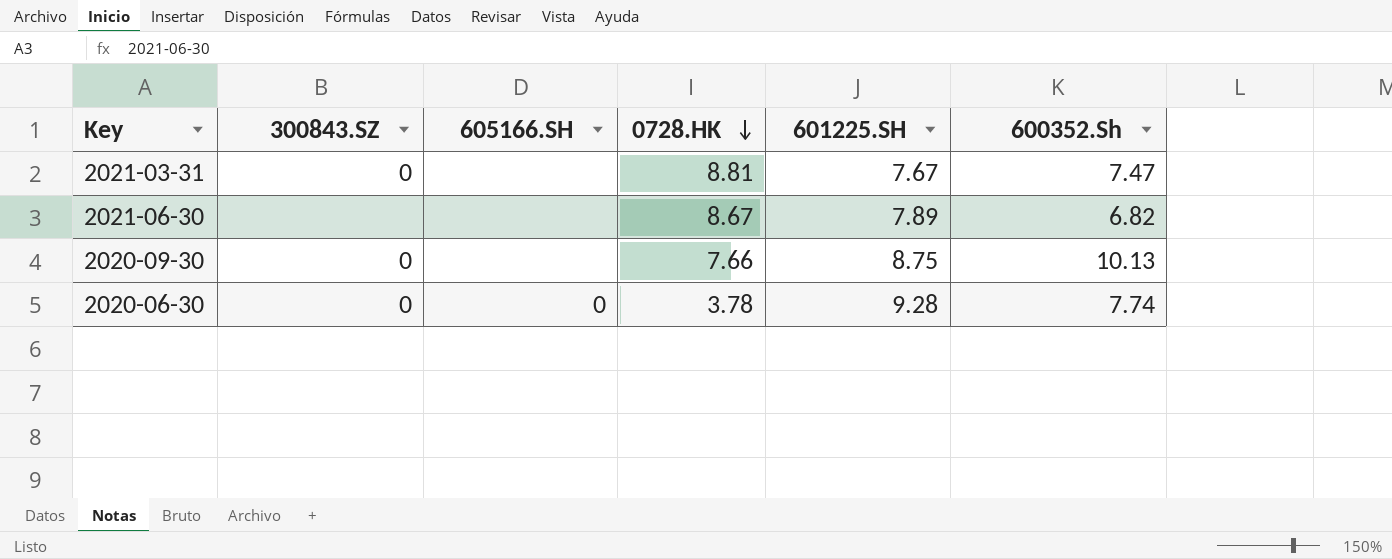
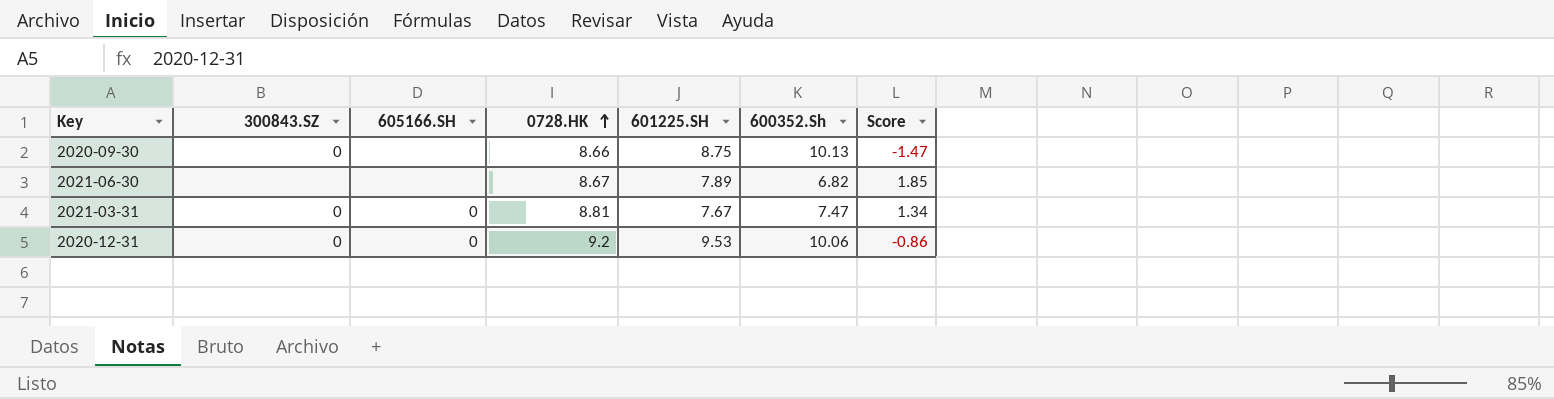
row order: 0728.HK descending -> 0728.HK ascending
column Score | formula: none -> [0728.HK] - [600352.Sh]
row 2020-06-30: 0 | 0 | 3.78 | 9.28 | 7.74 -> none
2020-09-30 | 0728.HK: 7.66 -> 8.66
2021-03-31 | 605166.SH: none -> 0
row 2020-12-31: none -> 0 | 0 | 9.2 | 9.53 | 10.06 | -0.86

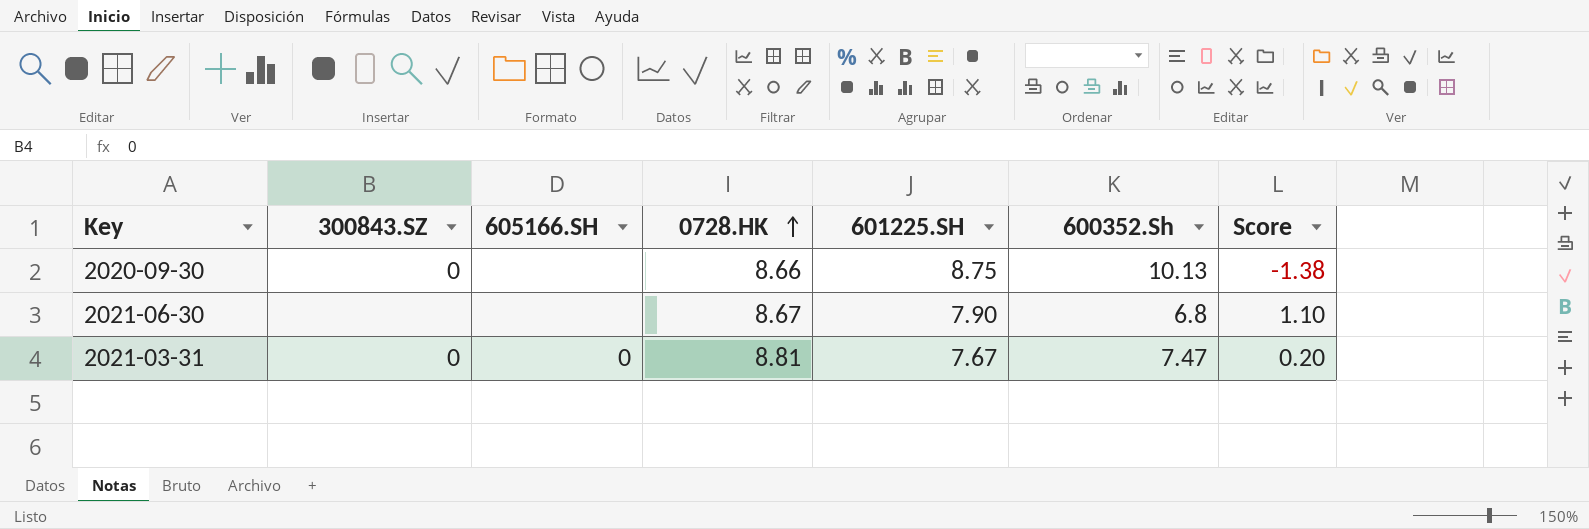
column Score | formula: [0728.HK] - [600352.Sh] -> [601225.SH] - [600352.Sh]
row 2020-12-31: 0 | 0 | 9.2 | 9.53 | 10.06 | -0.86 -> none
2021-06-30 | 601225.SH: 7.89 -> 7.90
2021-06-30 | 600352.Sh: 6.82 -> 6.8

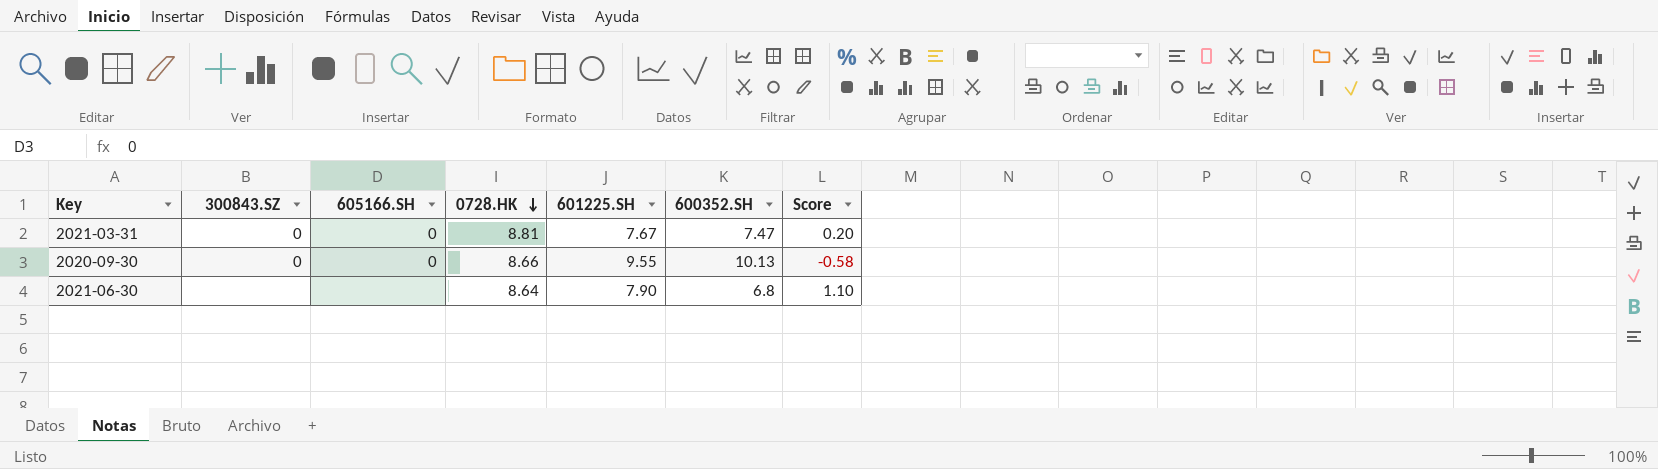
row order: 0728.HK ascending -> 0728.HK descending
column name: 600352.Sh -> 600352.SH
2020-09-30 | 605166.SH: none -> 0
2020-09-30 | 601225.SH: 8.75 -> 9.55
2020-09-30 | Score: -1.38 -> -0.58
2021-06-30 | 0728.HK: 8.67 -> 8.64

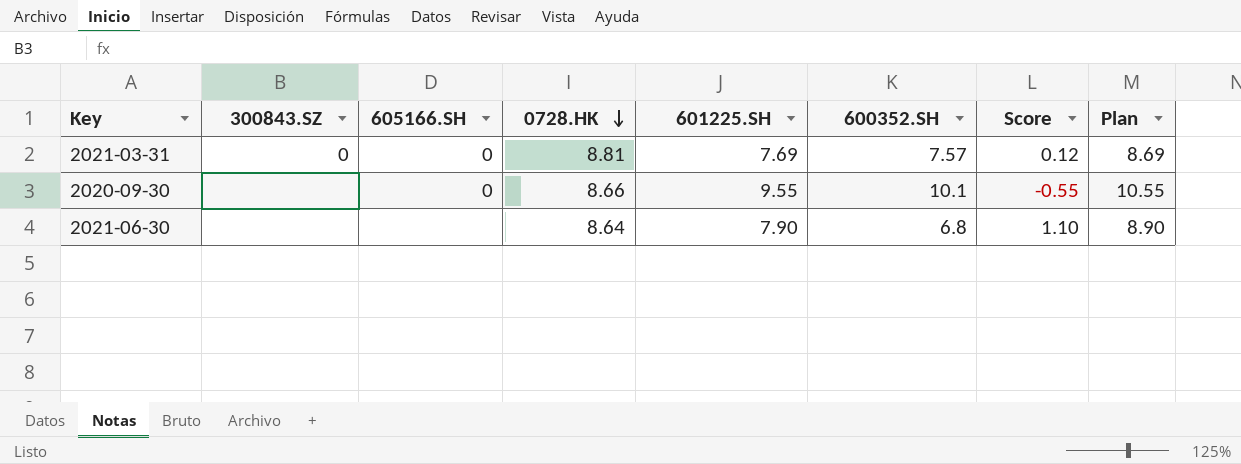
column Plan | formula: none -> [601225.SH] + 1
2021-03-31 | 601225.SH: 7.67 -> 7.69
2021-03-31 | 600352.SH: 7.47 -> 7.57
2021-03-31 | Score: 0.20 -> 0.12
2020-09-30 | 300843.SZ: 0 -> none
2020-09-30 | 600352.SH: 10.13 -> 10.1
2020-09-30 | Score: -0.58 -> -0.55

